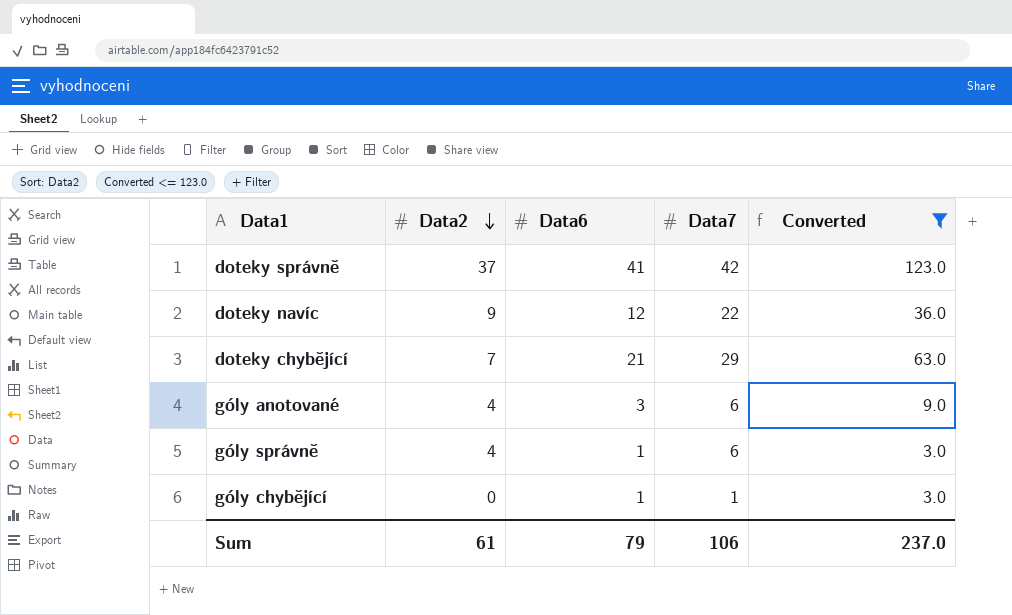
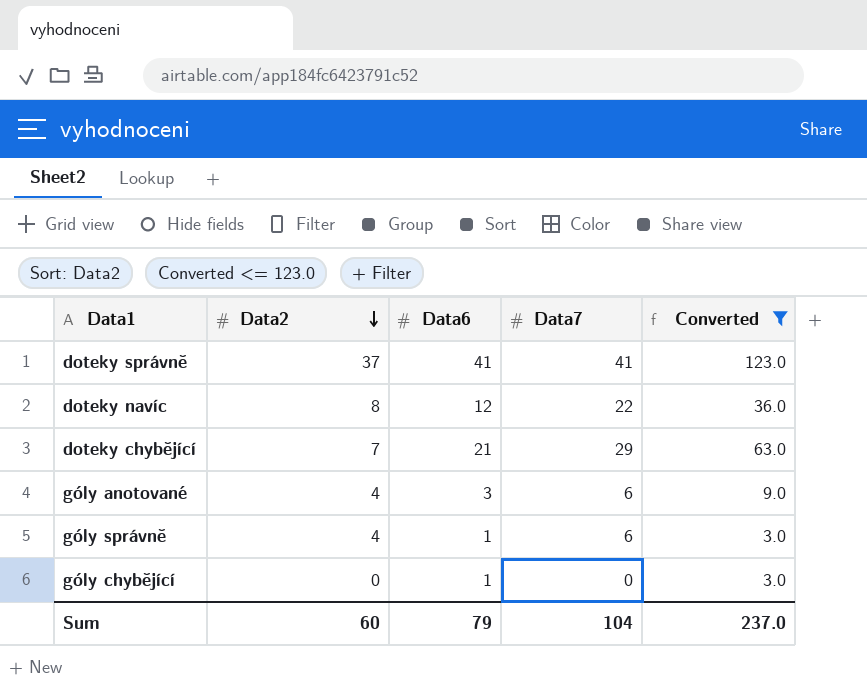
doteky správně | Data7: 42 -> 41
doteky navíc | Data2: 9 -> 8
góly chybějící | Data7: 1 -> 0
Sum | Data2: 61 -> 60
Sum | Data7: 106 -> 104

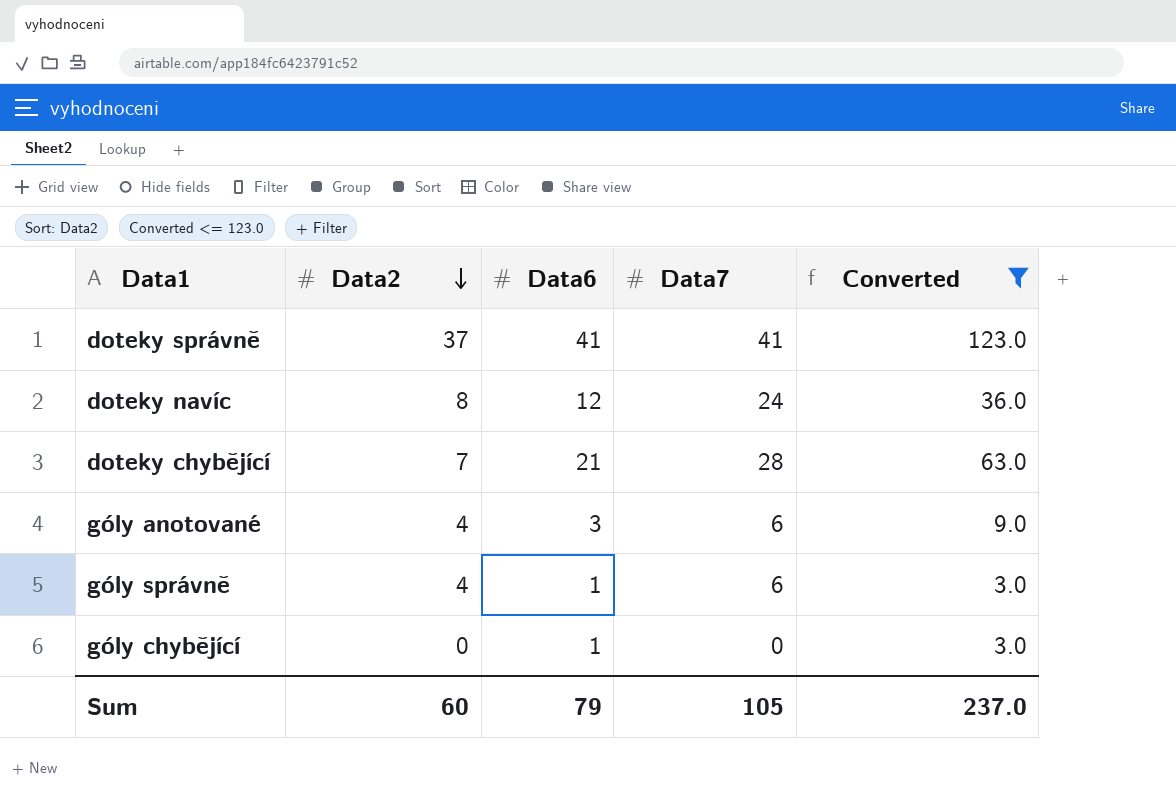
doteky navíc | Data7: 22 -> 24
doteky chybějící | Data7: 29 -> 28
Sum | Data7: 104 -> 105

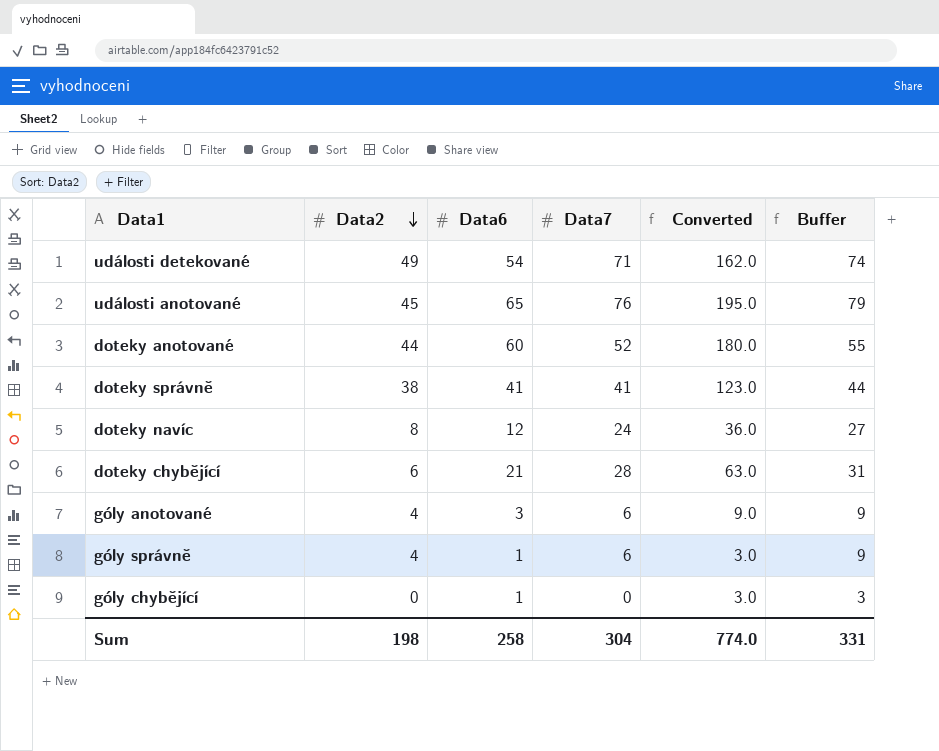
filter: Converted <= 123.0 -> none
column Buffer | formula: none -> [Data7] + 3
doteky správně | Data2: 37 -> 38
doteky chybějící | Data2: 7 -> 6
Sum | Data2: 60 -> 198
Sum | Data6: 79 -> 258
Sum | Data7: 105 -> 304
Sum | Converted: 237.0 -> 774.0

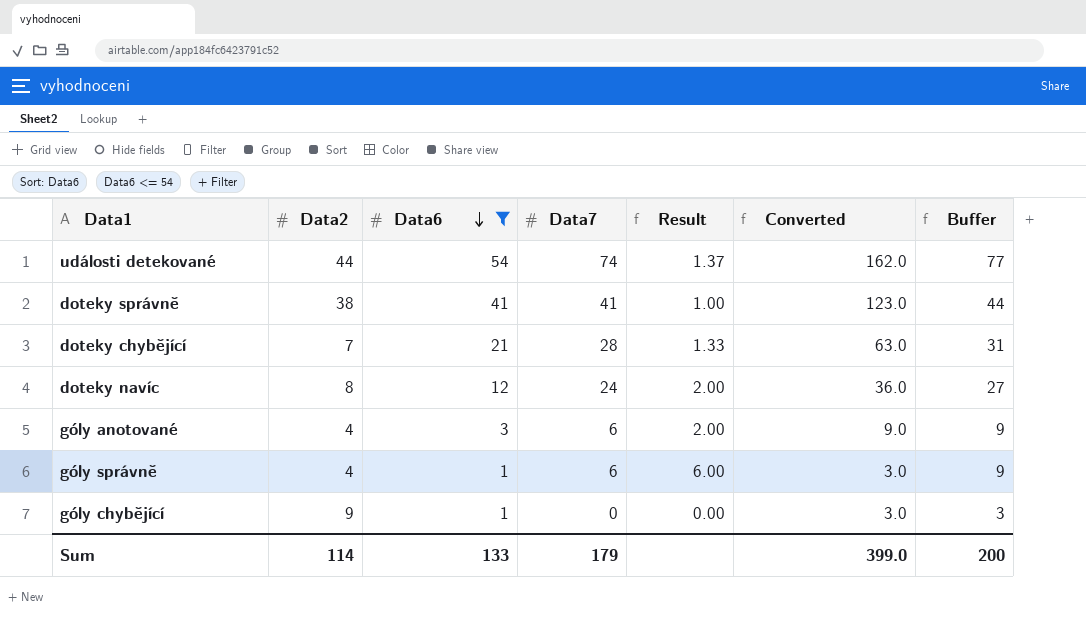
filter: none -> Data6 <= 54
row order: Data2 descending -> Data6 descending
column Result | formula: none -> [Data7] / [Data6]
události detekované | Data2: 49 -> 44
události detekované | Data7: 71 -> 74
události detekované | Buffer: 74 -> 77
doteky chybějící | Data2: 6 -> 7
góly chybějící | Data2: 0 -> 9
Sum | Data2: 198 -> 114
Sum | Data6: 258 -> 133
Sum | Data7: 304 -> 179
Sum | Converted: 774.0 -> 399.0
Sum | Buffer: 331 -> 200

